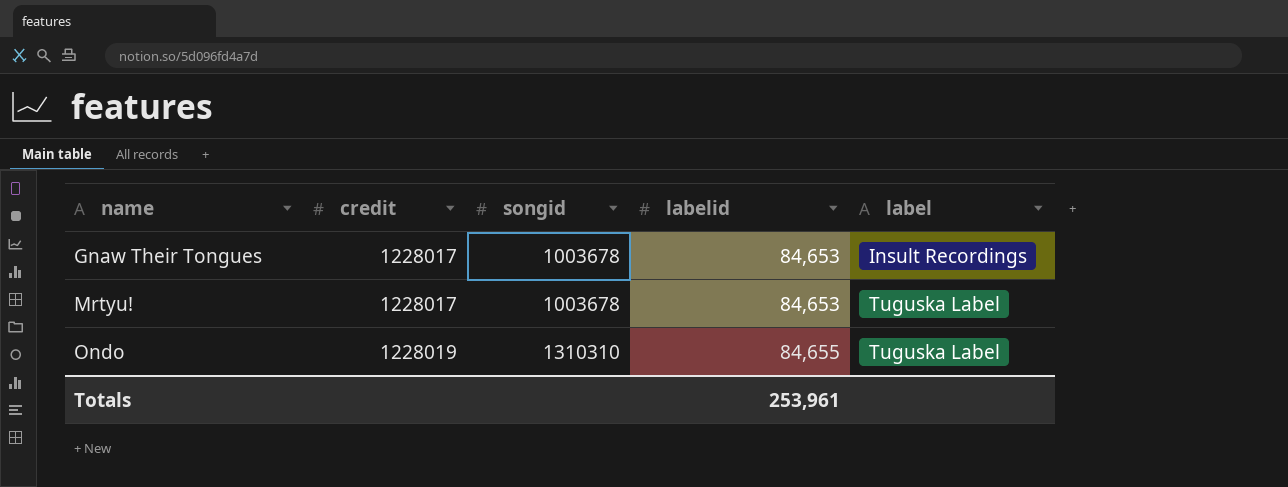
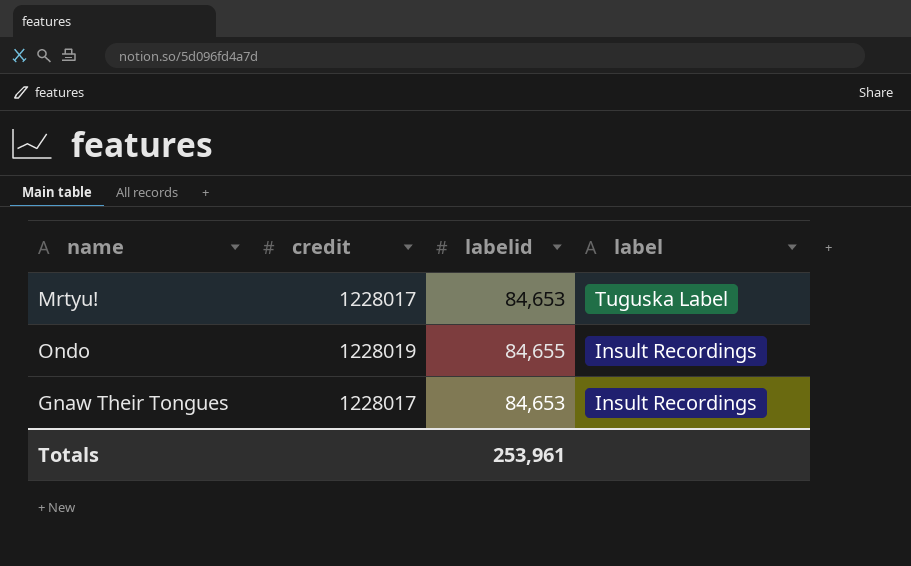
row order: name ascending -> label descending
column songid | position: 3 -> none
Ondo | label: Tuguska Label -> Insult Recordings

